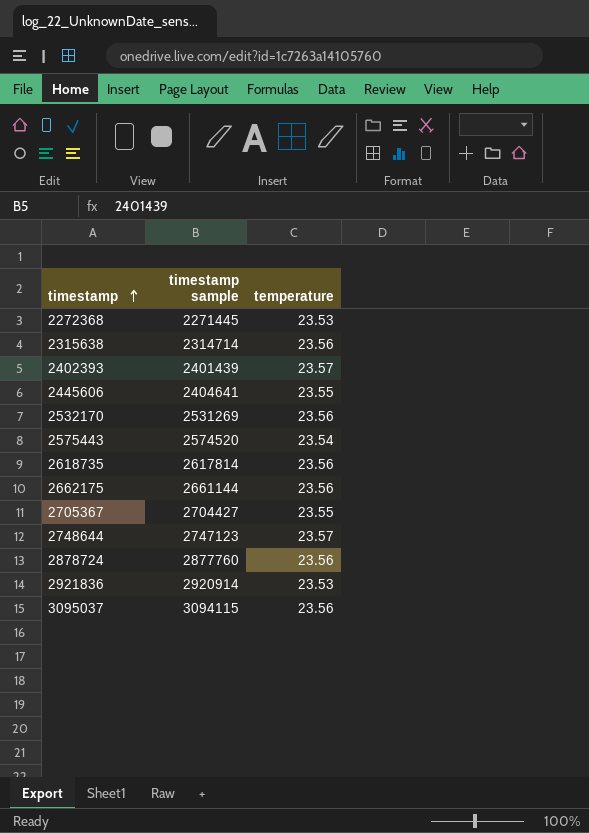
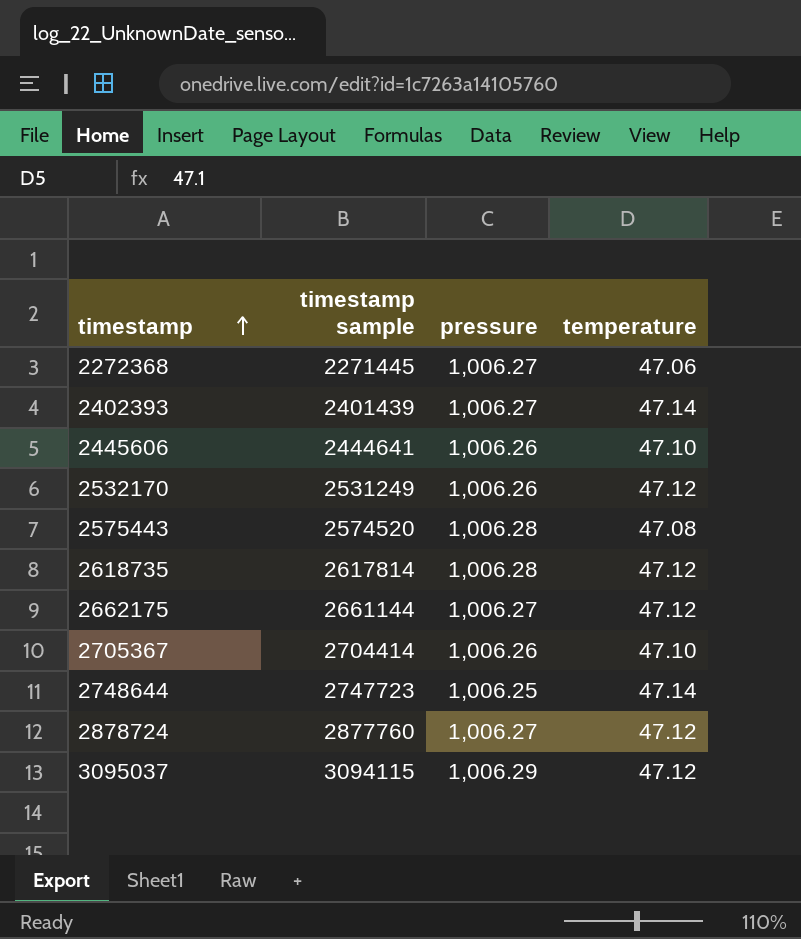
column pressure | position: none -> 3
row 2315638: 2314714 | 23.56 -> none
row 2921836: 2920914 | 23.53 -> none
2272368 | temperature: 23.53 -> 47.06
2402393 | temperature: 23.57 -> 47.14
2445606 | timestamp sample: 2404641 -> 2444641
2445606 | temperature: 23.55 -> 47.10
2532170 | timestamp sample: 2531269 -> 2531249
2532170 | temperature: 23.56 -> 47.12
2575443 | temperature: 23.54 -> 47.08
2618735 | temperature: 23.56 -> 47.12
2662175 | temperature: 23.56 -> 47.12
2705367 | timestamp sample: 2704427 -> 2704414
2705367 | temperature: 23.55 -> 47.10
2748644 | timestamp sample: 2747123 -> 2747723
2748644 | temperature: 23.57 -> 47.14
2878724 | temperature: 23.56 -> 47.12
3095037 | temperature: 23.56 -> 47.12

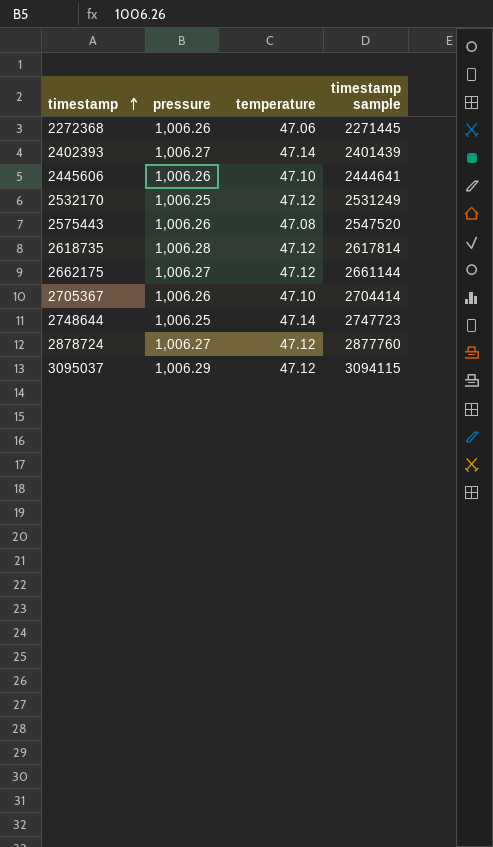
column timestamp sample | position: 2 -> 4
2272368 | pressure: 1,006.27 -> 1,006.26
2532170 | pressure: 1,006.26 -> 1,006.25
2575443 | pressure: 1,006.28 -> 1,006.26
2575443 | timestamp sample: 2574520 -> 2547520

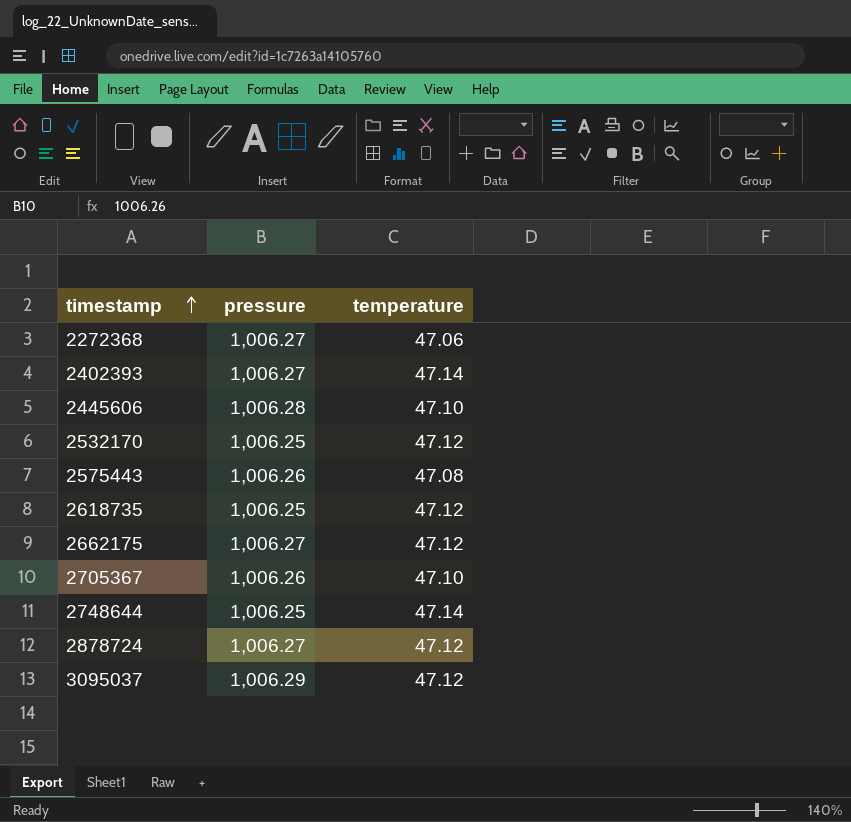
column timestamp sample | position: 4 -> none
2272368 | pressure: 1,006.26 -> 1,006.27
2445606 | pressure: 1,006.26 -> 1,006.28
2618735 | pressure: 1,006.28 -> 1,006.25

